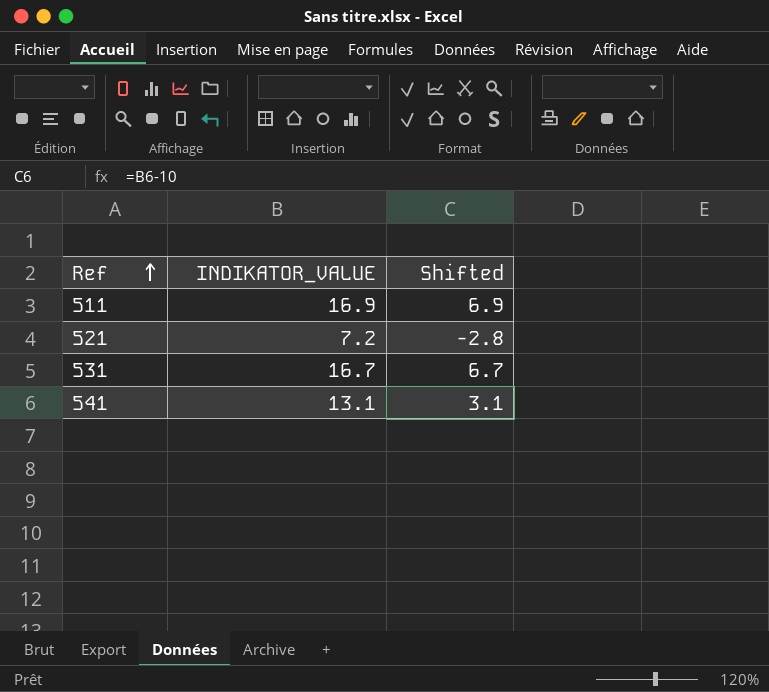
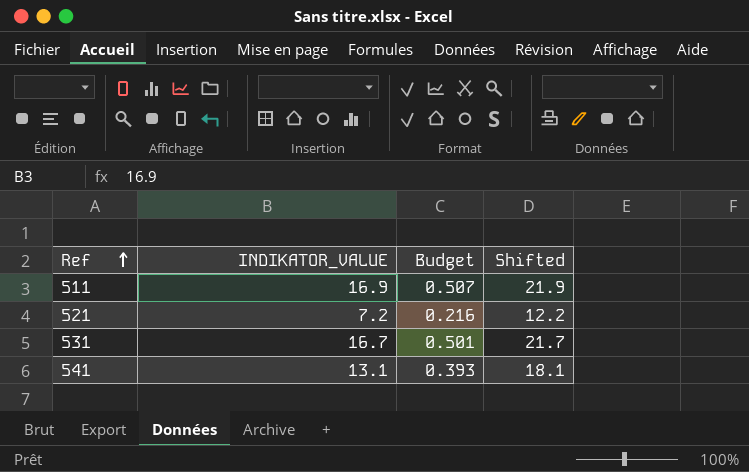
column Budget | formula: none -> [INDIKATOR_VALUE] * 0.03
column Shifted | formula: [INDIKATOR_VALUE] - 10 -> [INDIKATOR_VALUE] + 5

